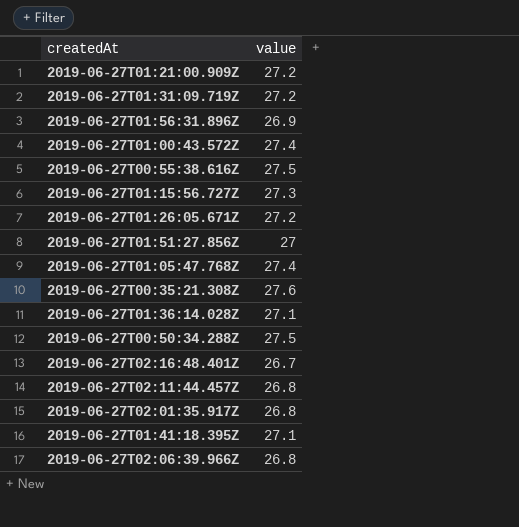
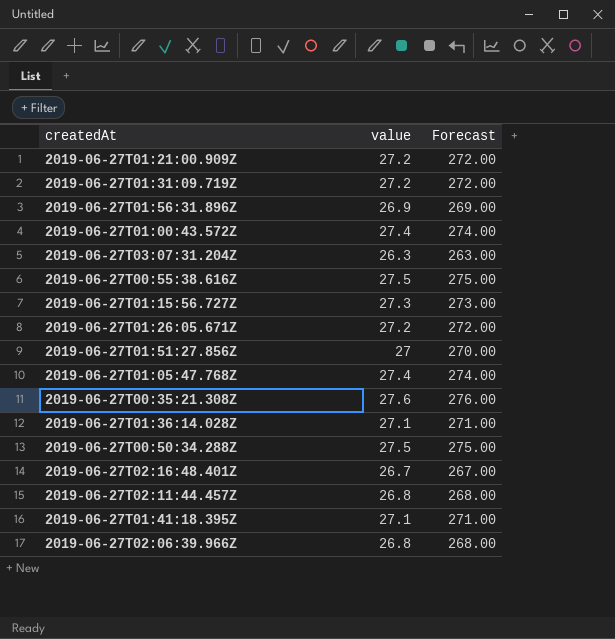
column Forecast | formula: none -> [value] * 10
row 2019-06-27T02:01:35.917Z: 26.8 -> none
row 2019-06-27T03:07:31.204Z: none -> 26.3 | 263.00

